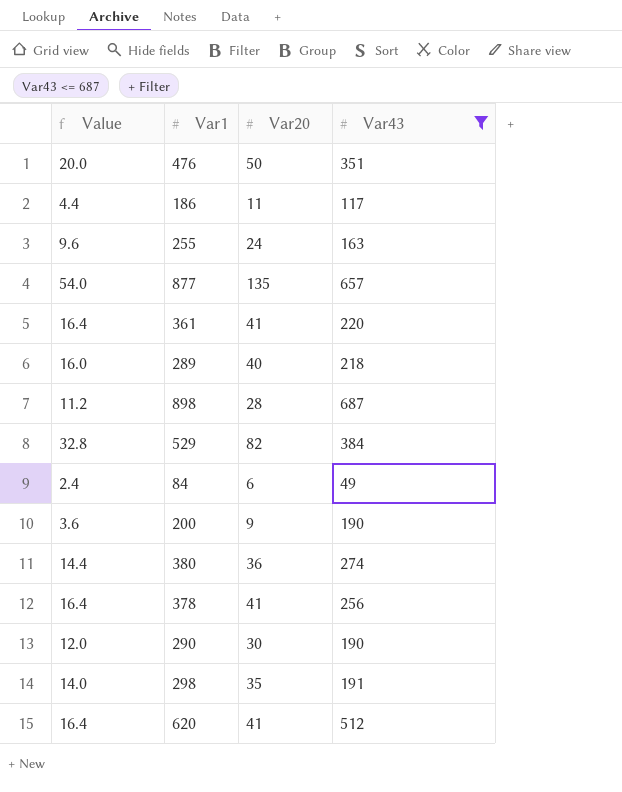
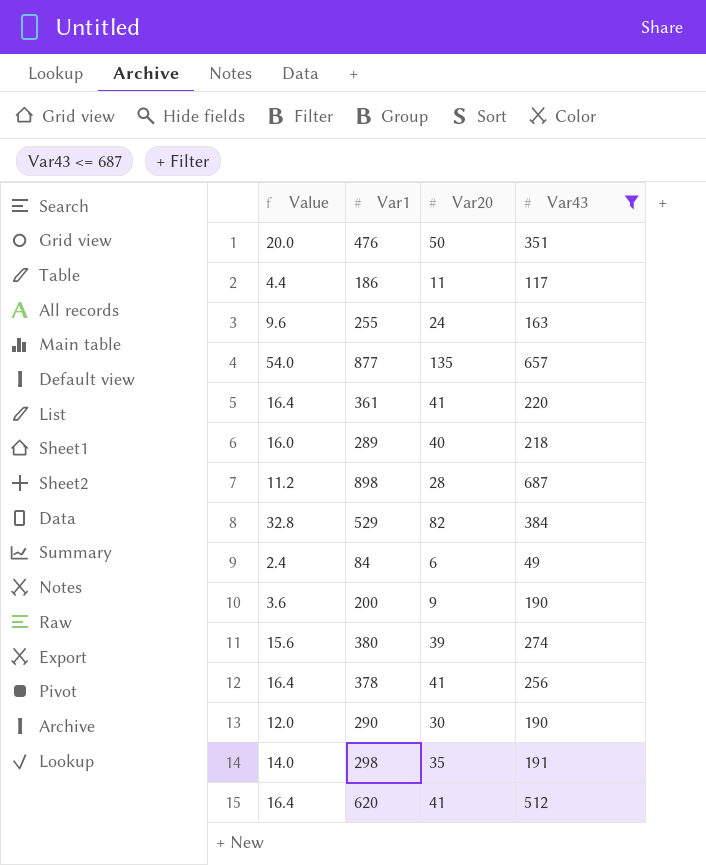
380 | Value: 14.4 -> 15.6
380 | Var20: 36 -> 39

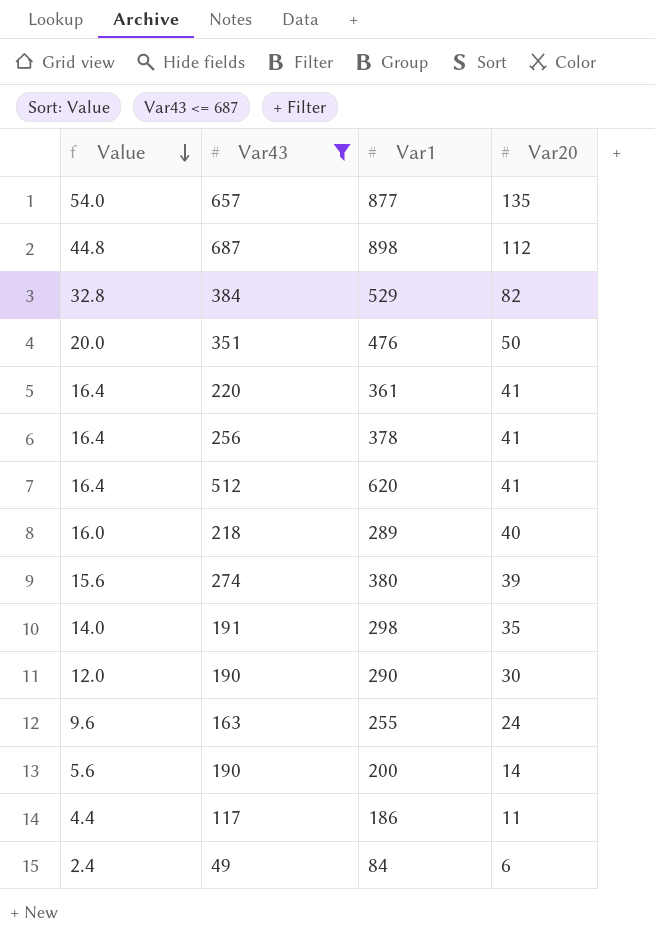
row order: none -> Value descending
column Var43 | position: 4 -> 2
898 | Value: 11.2 -> 44.8
898 | Var20: 28 -> 112
200 | Value: 3.6 -> 5.6
200 | Var20: 9 -> 14

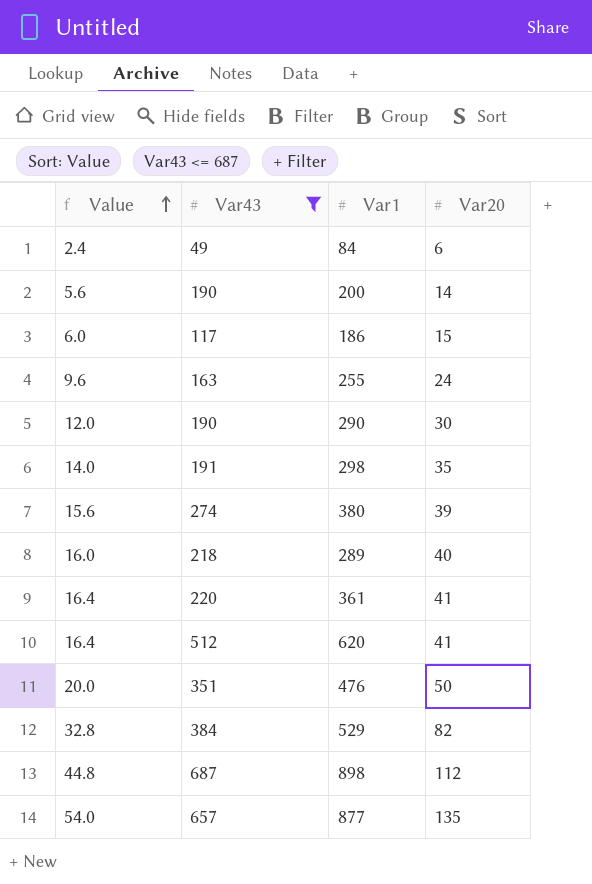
row order: Value descending -> Value ascending
row 378: 16.4 | 256 | 41 -> none
186 | Value: 4.4 -> 6.0
186 | Var20: 11 -> 15

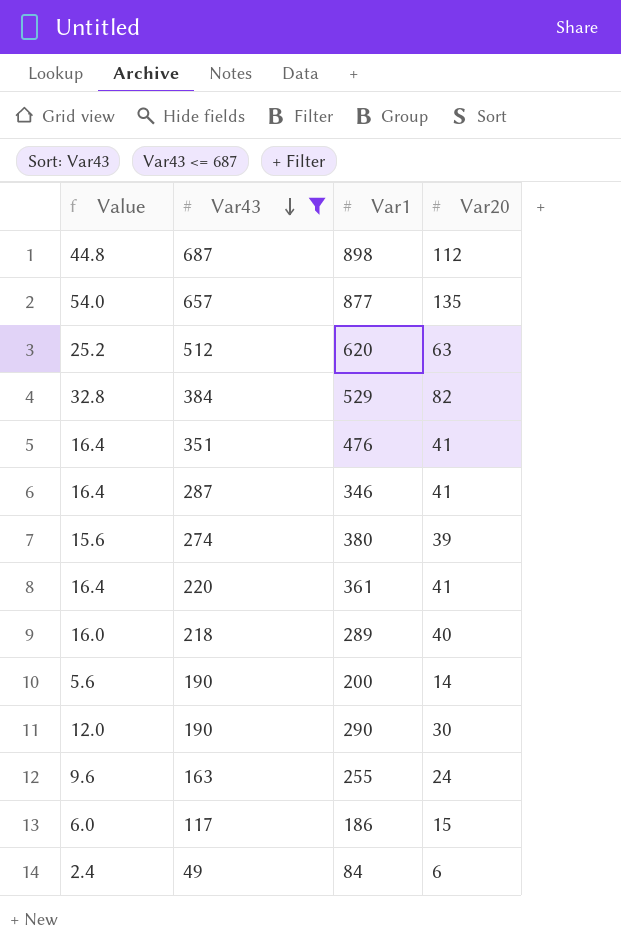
row order: Value ascending -> Var43 descending
row 298: 14.0 | 191 | 35 -> none
620 | Value: 16.4 -> 25.2
620 | Var20: 41 -> 63
476 | Value: 20.0 -> 16.4
476 | Var20: 50 -> 41
row 346: none -> 16.4 | 287 | 41

